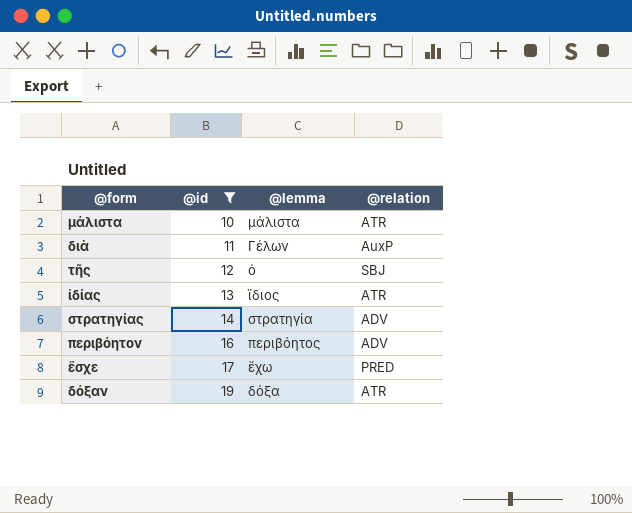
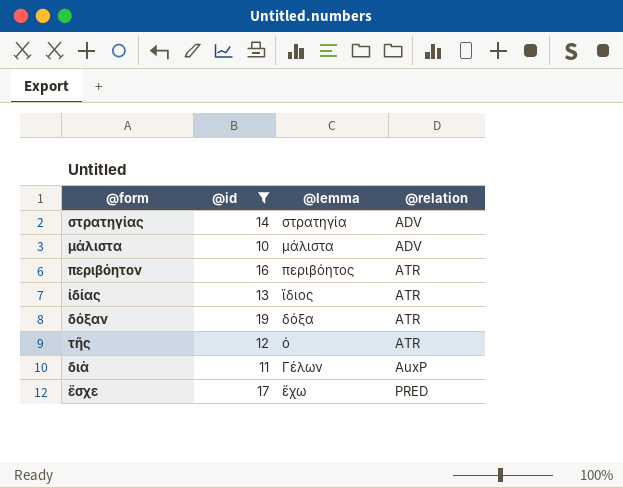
row order: @id ascending -> @relation ascending
μάλιστα | @relation: ATR -> ADV
περιβόητον | @relation: ADV -> ATR
τῆς | @relation: SBJ -> ATR

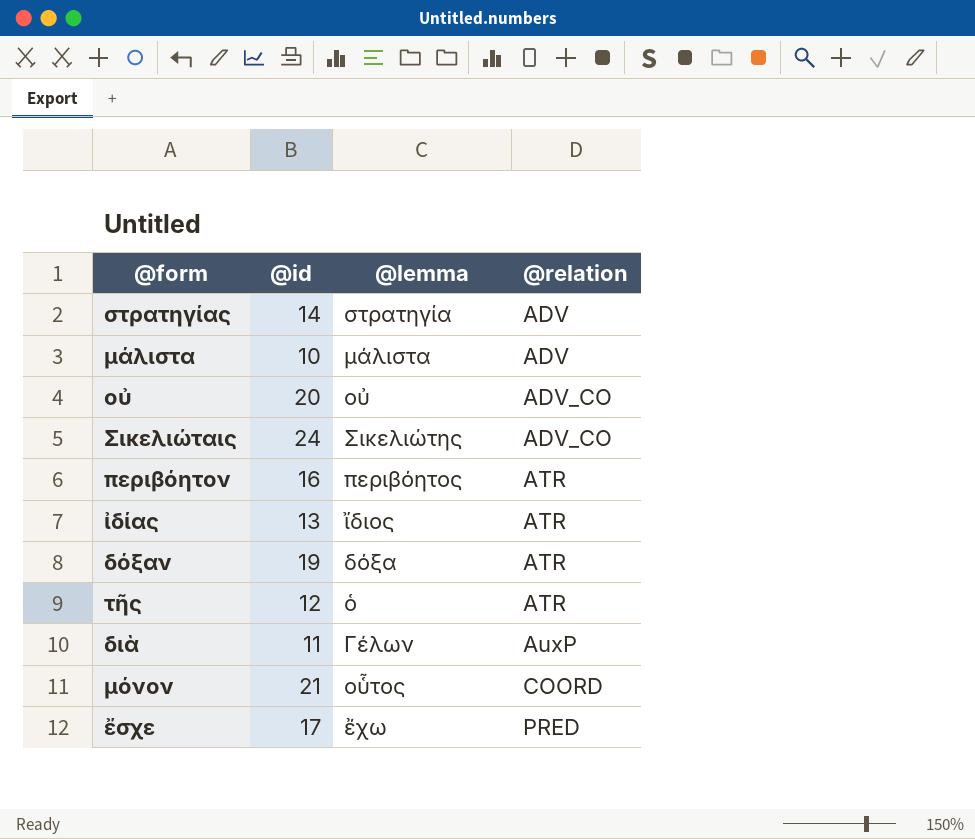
filter: @id <= 19 -> none

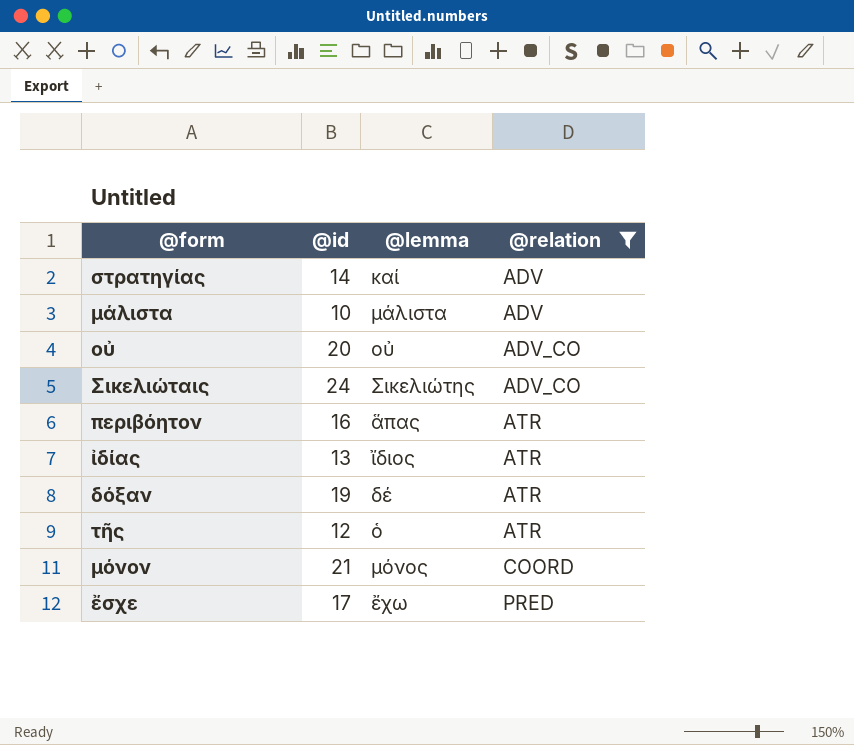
filter: none -> @relation != AuxP
στρατηγίας | @lemma: στρατηγία -> καί
περιβόητον | @lemma: περιβόητος -> ἅπας
δόξαν | @lemma: δόξα -> δέ
μόνον | @lemma: οὗτος -> μόνος

